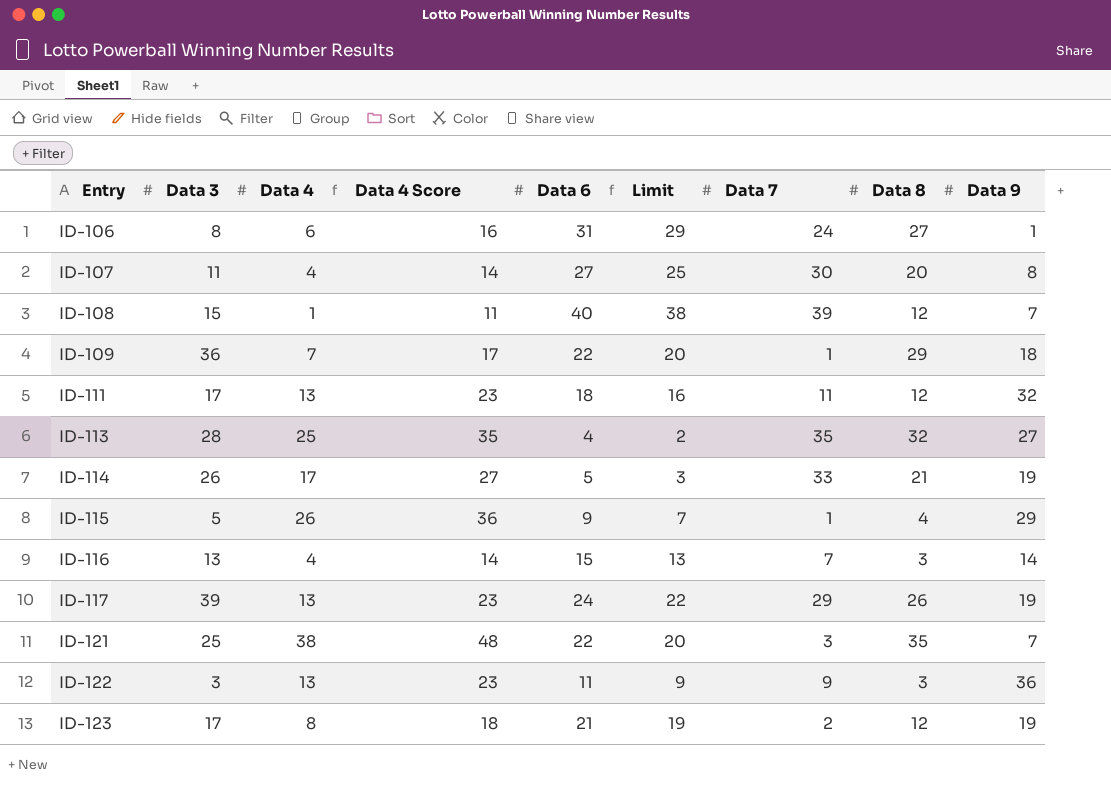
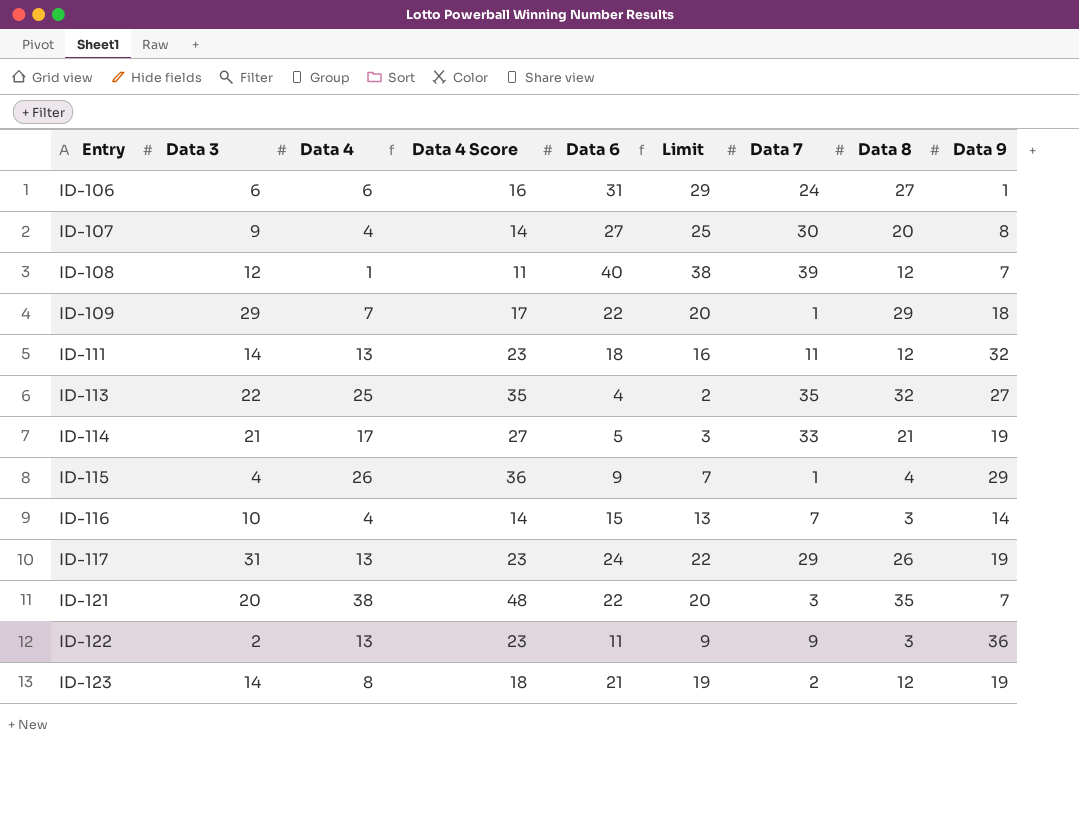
ID-106 | Data 3: 8 -> 6
ID-107 | Data 3: 11 -> 9
ID-108 | Data 3: 15 -> 12
ID-109 | Data 3: 36 -> 29
ID-111 | Data 3: 17 -> 14
ID-113 | Data 3: 28 -> 22
ID-114 | Data 3: 26 -> 21
ID-115 | Data 3: 5 -> 4
ID-116 | Data 3: 13 -> 10
ID-117 | Data 3: 39 -> 31
ID-121 | Data 3: 25 -> 20
ID-122 | Data 3: 3 -> 2
ID-123 | Data 3: 17 -> 14

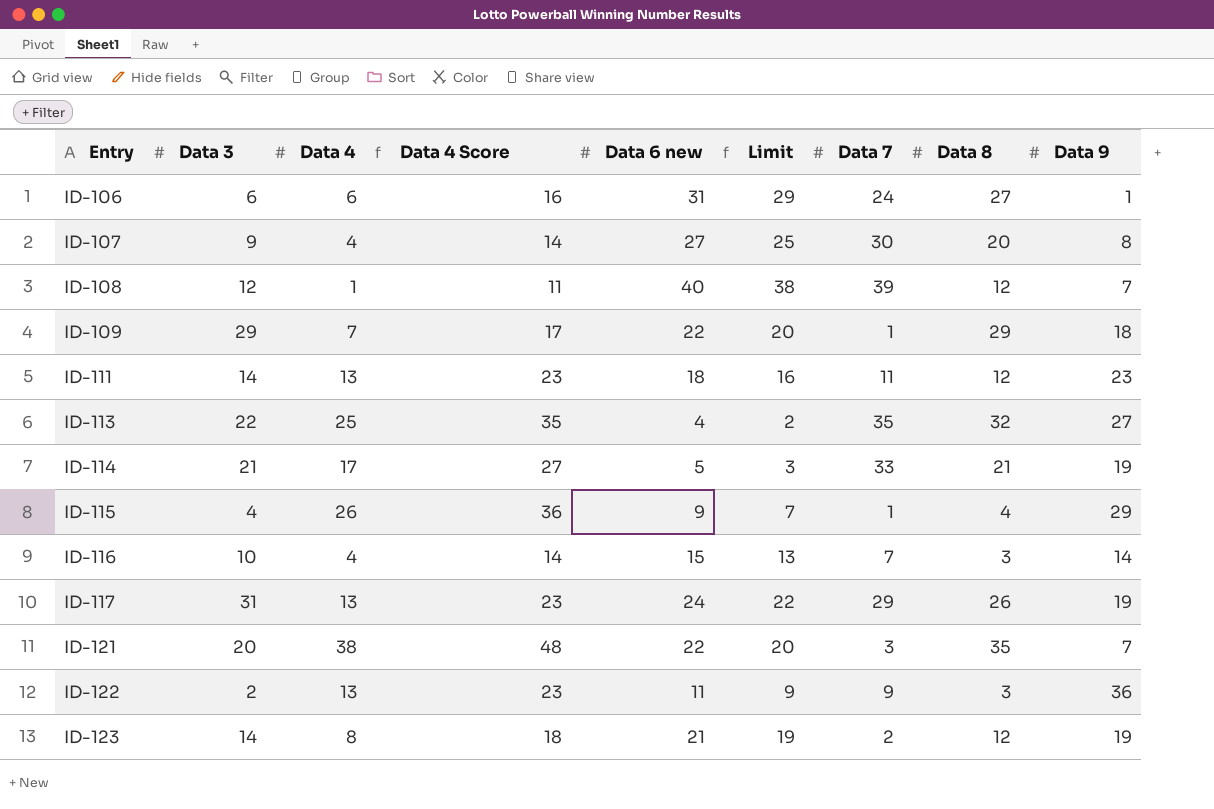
column name: Data 6 -> Data 6 new
ID-111 | Data 9: 32 -> 23

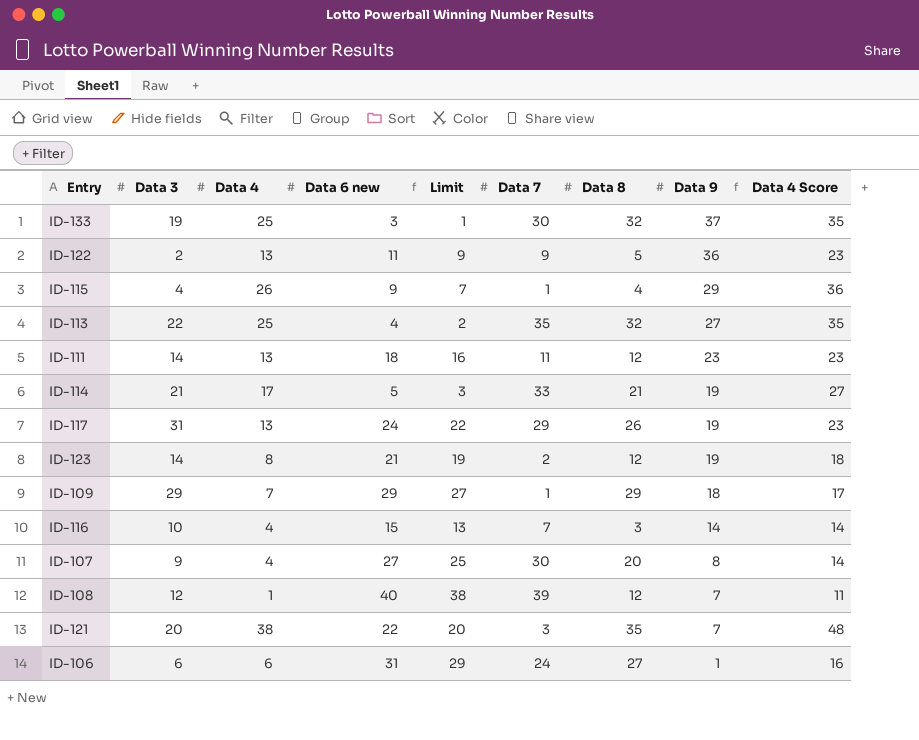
row order: Entry ascending -> Data 9 descending
column Data 4 Score | position: 4 -> 9
row ID-133: none -> 19 | 25 | 3 | 1 | 30 | 32 | 37 | 35
ID-122 | Data 8: 3 -> 5
ID-109 | Data 6 new: 22 -> 29
ID-109 | Limit: 20 -> 27

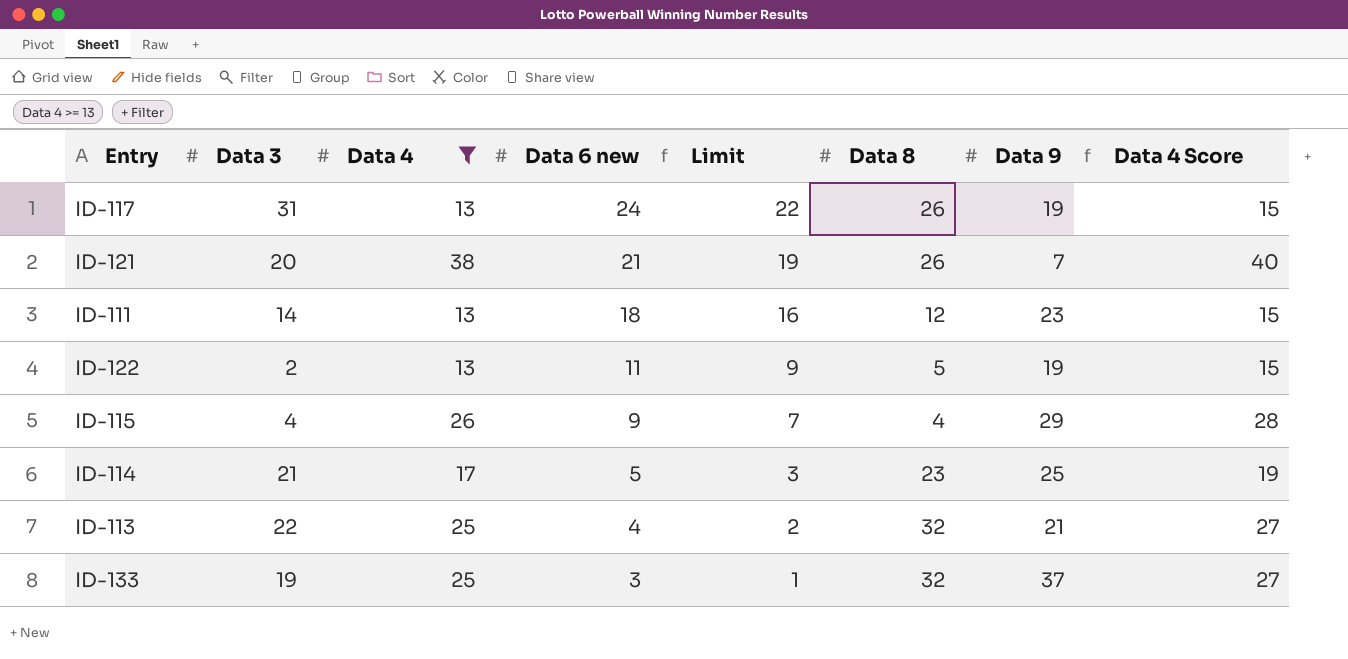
filter: none -> Data 4 >= 13
row order: Data 9 descending -> Data 6 new descending
column Data 7 | position: 6 -> none
column Data 4 Score | formula: [Data 4] + 10 -> [Data 4] + 2
ID-121 | Data 6 new: 22 -> 21
ID-121 | Limit: 20 -> 19
ID-121 | Data 8: 35 -> 26
ID-122 | Data 9: 36 -> 19
ID-114 | Data 8: 21 -> 23
ID-114 | Data 9: 19 -> 25
ID-113 | Data 9: 27 -> 21

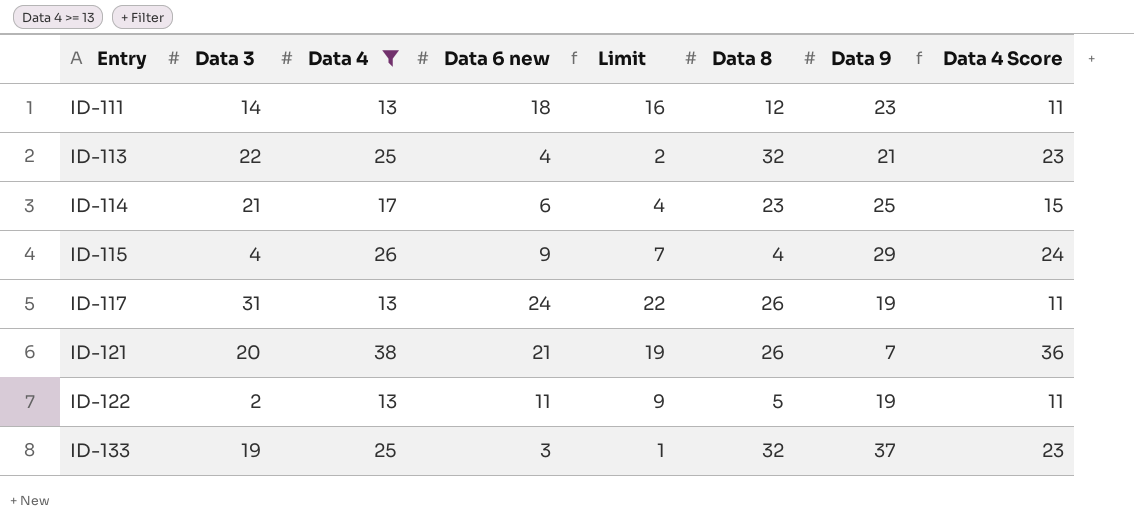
row order: Data 6 new descending -> Entry ascending
column Data 4 Score | formula: [Data 4] + 2 -> [Data 4] - 2
ID-114 | Data 6 new: 5 -> 6
ID-114 | Limit: 3 -> 4

